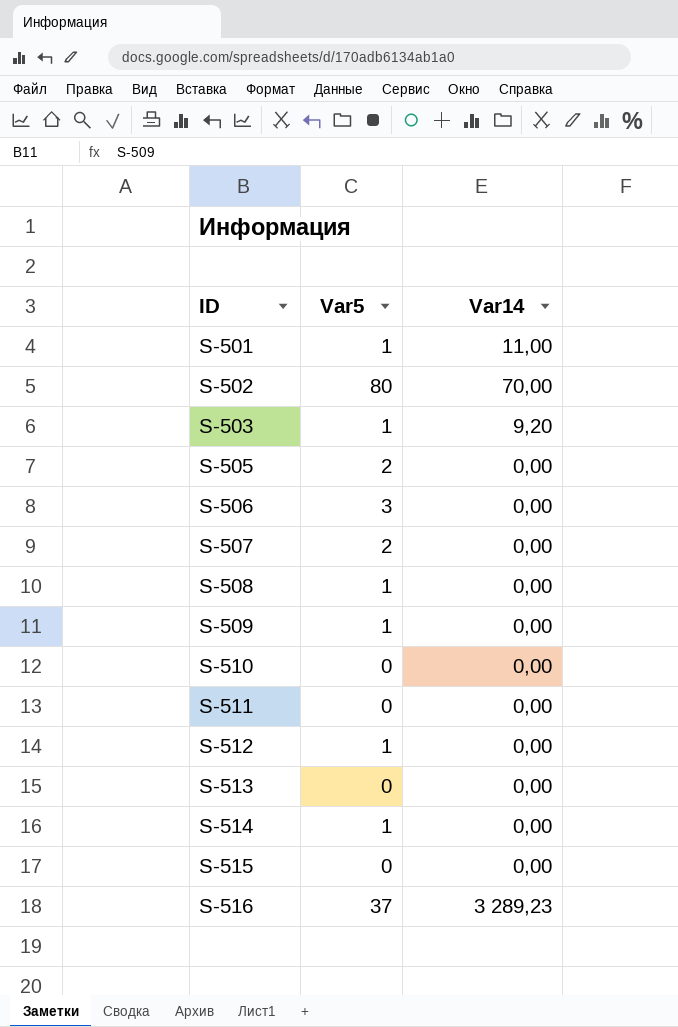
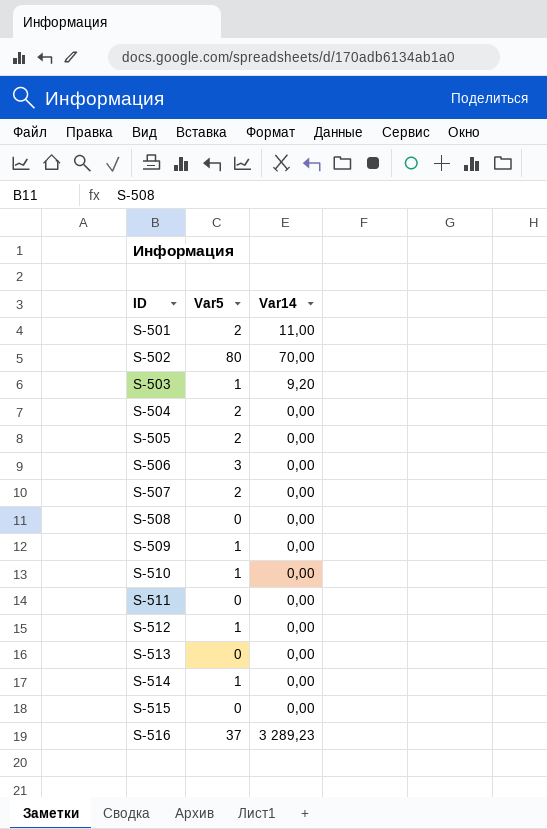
S-501 | Var5: 1 -> 2
row S-504: none -> 2 | 0,00
S-508 | Var5: 1 -> 0
S-510 | Var5: 0 -> 1

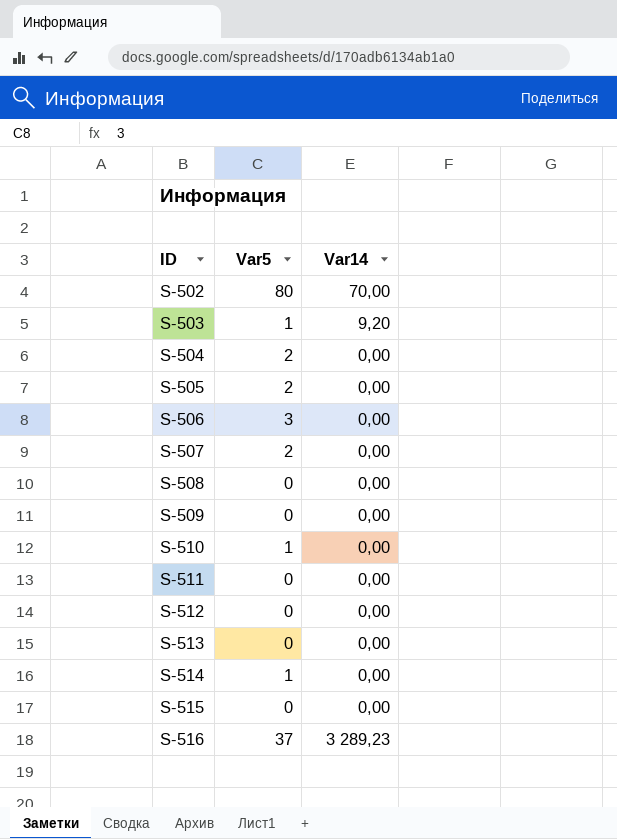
row S-501: 2 | 11,00 -> none
S-509 | Var5: 1 -> 0
S-512 | Var5: 1 -> 0

